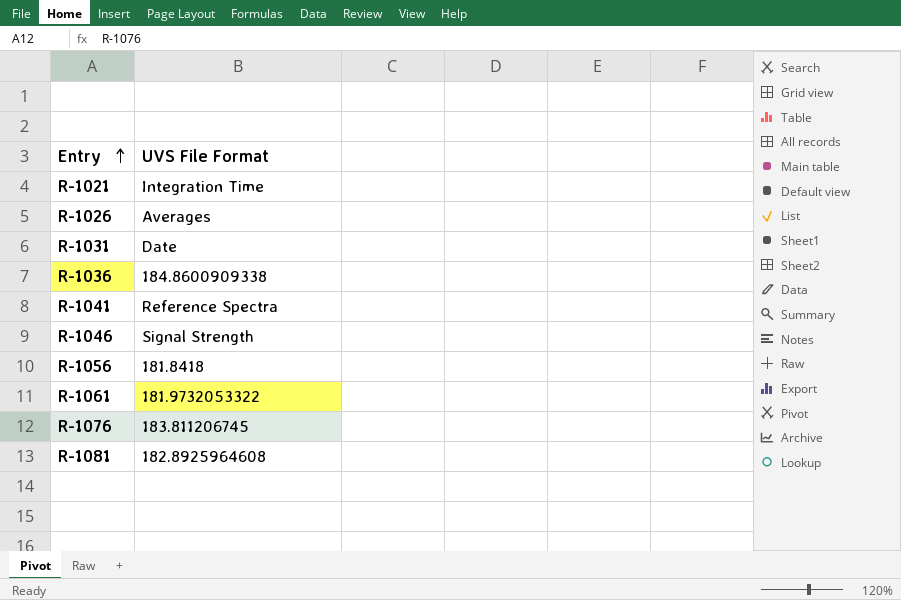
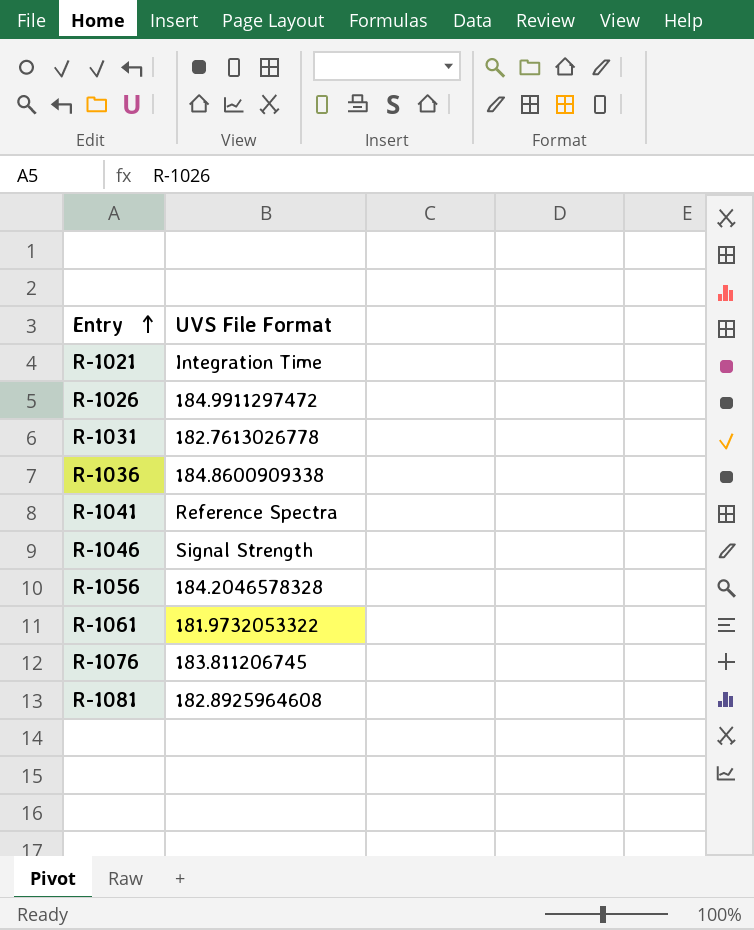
R-1026 | UVS File Format: Averages -> 184.9911297472
R-1031 | UVS File Format: Date -> 182.7613026778
R-1056 | UVS File Format: 181.8418 -> 184.2046578328

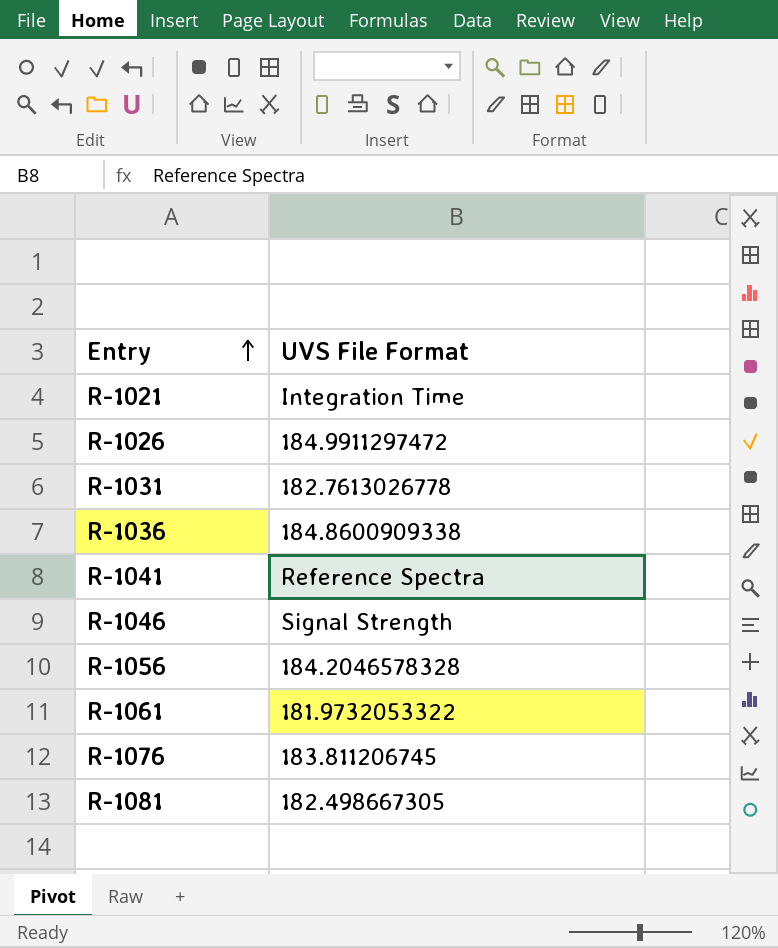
R-1081 | UVS File Format: 182.8925964608 -> 182.498667305

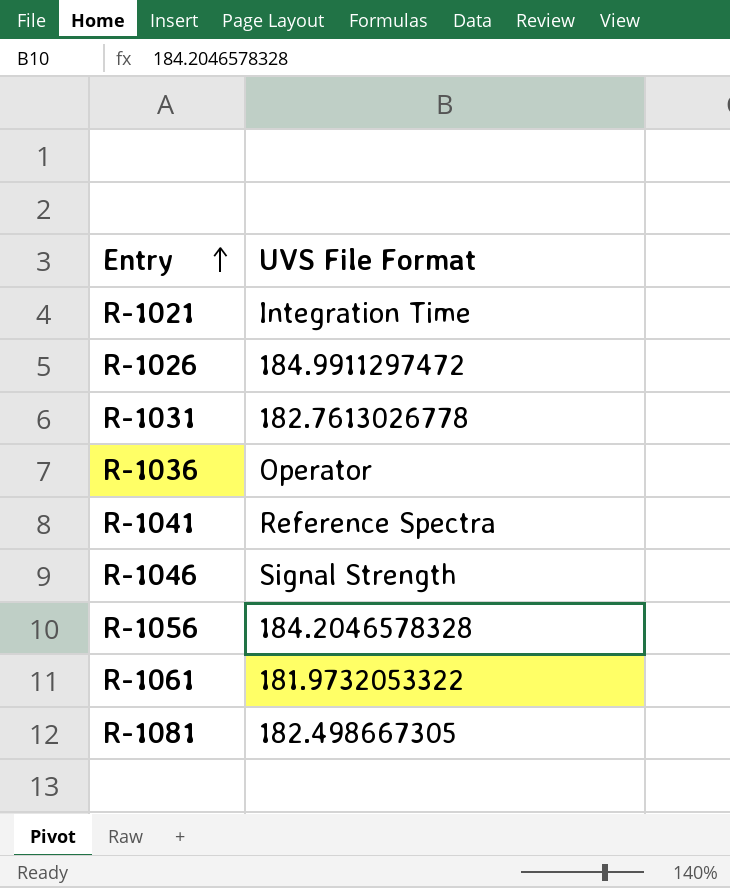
row R-1076: 183.811206745 -> none
R-1036 | UVS File Format: 184.8600909338 -> Operator

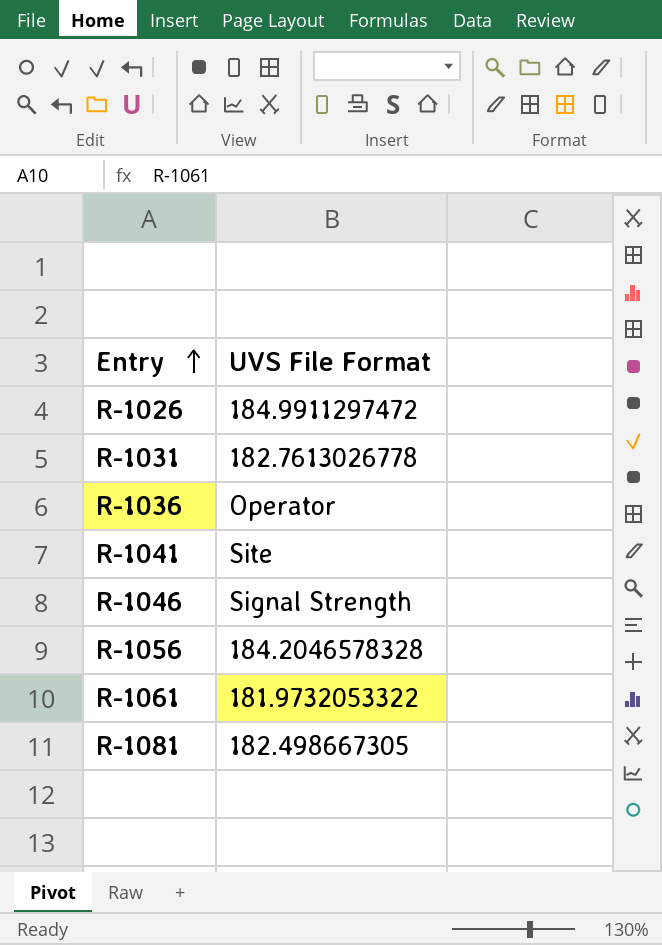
row R-1021: Integration Time -> none
R-1041 | UVS File Format: Reference Spectra -> Site

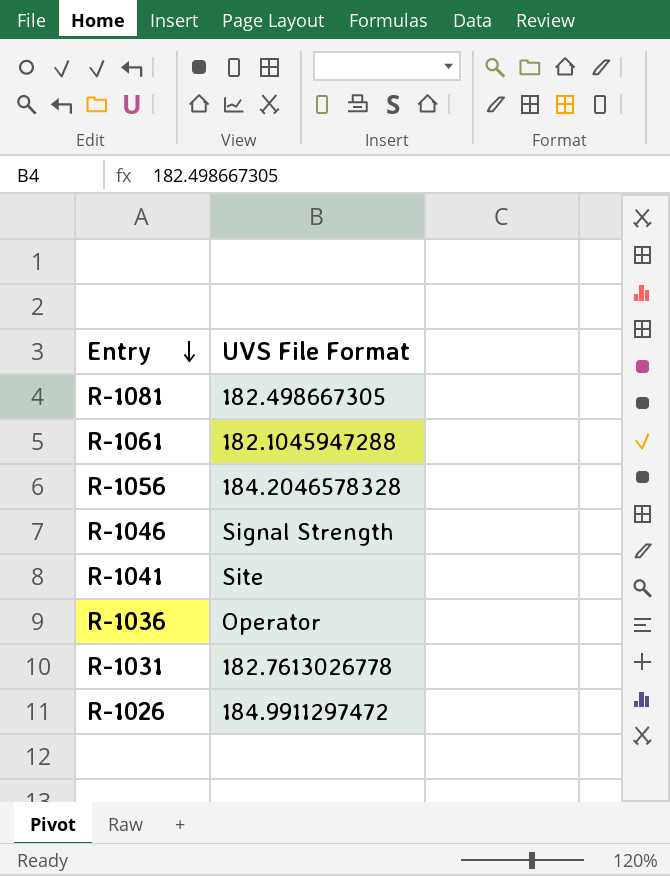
row order: Entry ascending -> Entry descending
R-1061 | UVS File Format: 181.9732053322 -> 182.1045947288

